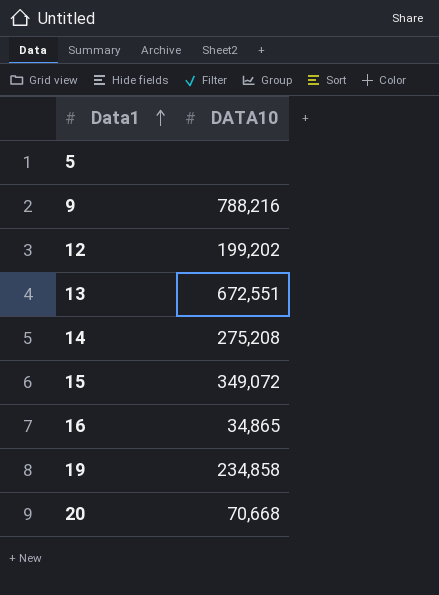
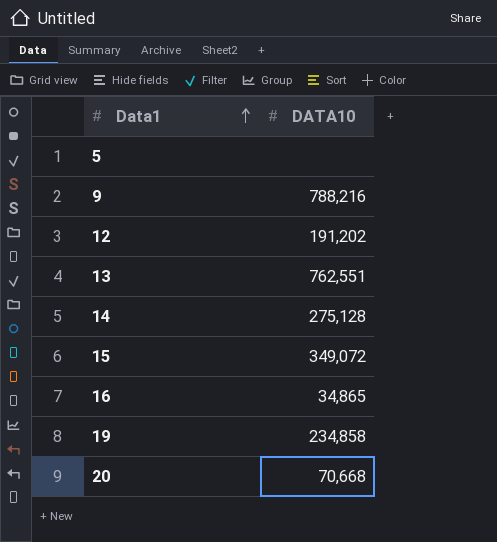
12 | DATA10: 199,202 -> 191,202
13 | DATA10: 672,551 -> 762,551
14 | DATA10: 275,208 -> 275,128

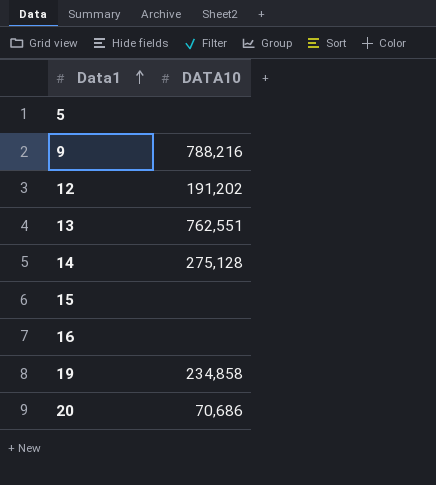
15 | DATA10: 349,072 -> none
16 | DATA10: 34,865 -> none
20 | DATA10: 70,668 -> 70,686

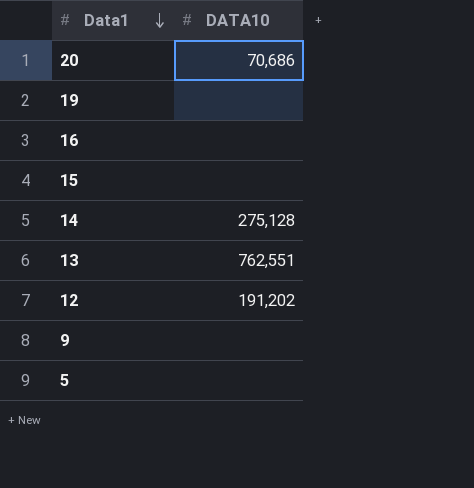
row order: Data1 ascending -> Data1 descending
19 | DATA10: 234,858 -> none
9 | DATA10: 788,216 -> none

